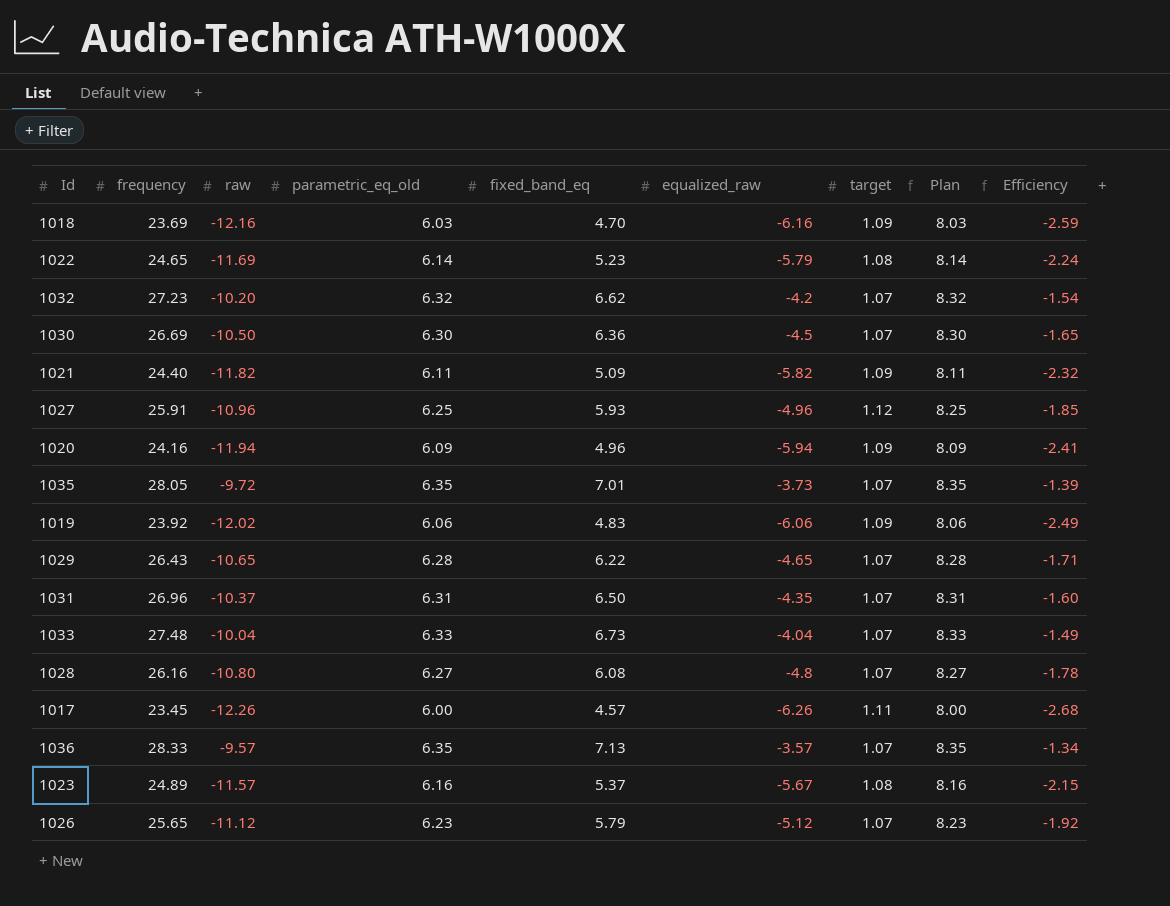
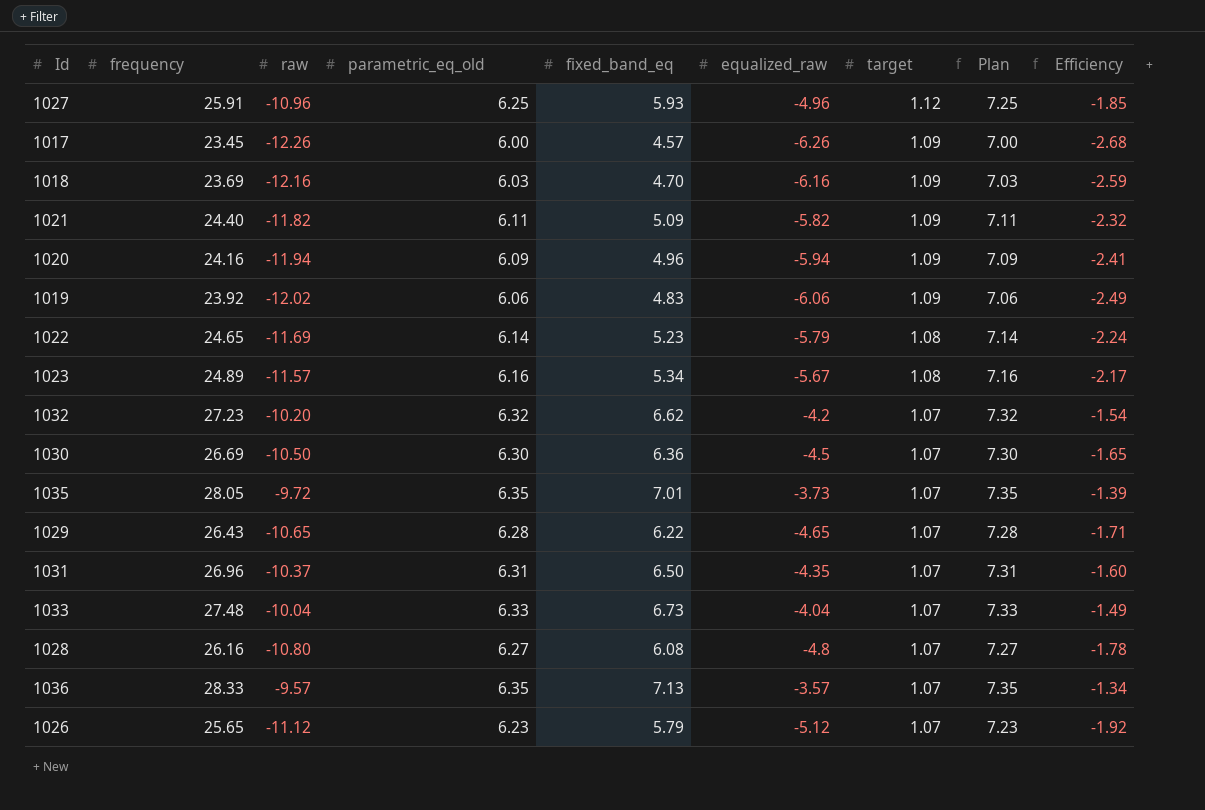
row order: none -> target descending
column Plan | formula: [parametric_eq_old] + 2 -> [parametric_eq_old] + 1
1017 | target: 1.11 -> 1.09
1023 | fixed_band_eq: 5.37 -> 5.34
1023 | Efficiency: -2.15 -> -2.17

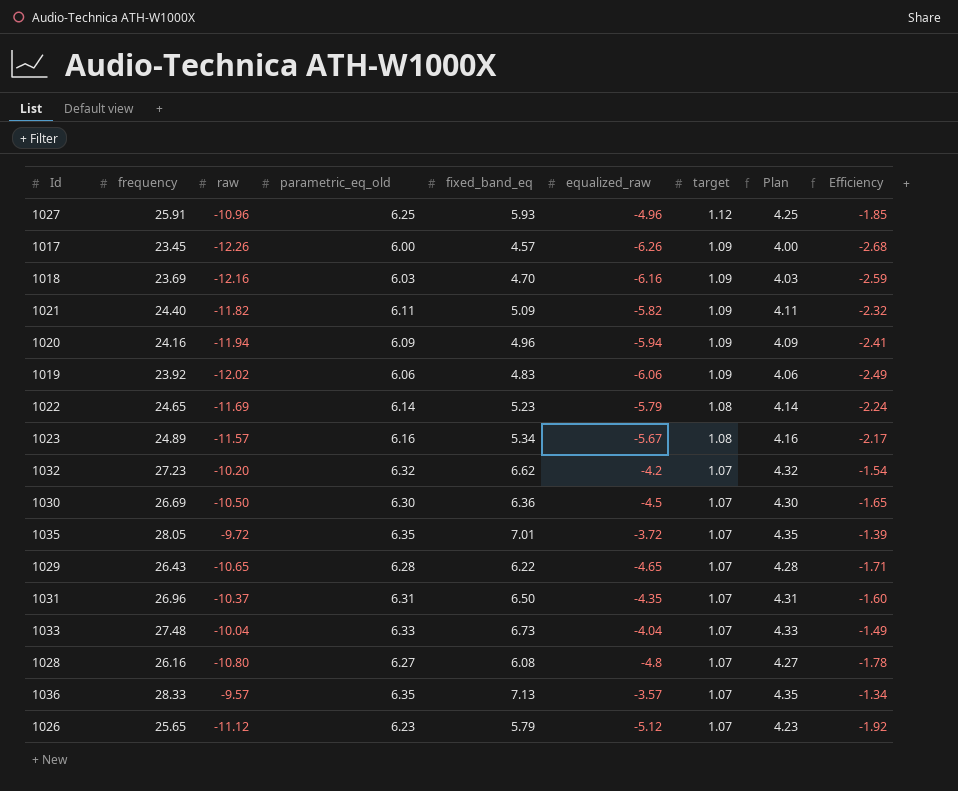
column Plan | formula: [parametric_eq_old] + 1 -> [parametric_eq_old] - 2
1035 | equalized_raw: -3.73 -> -3.72

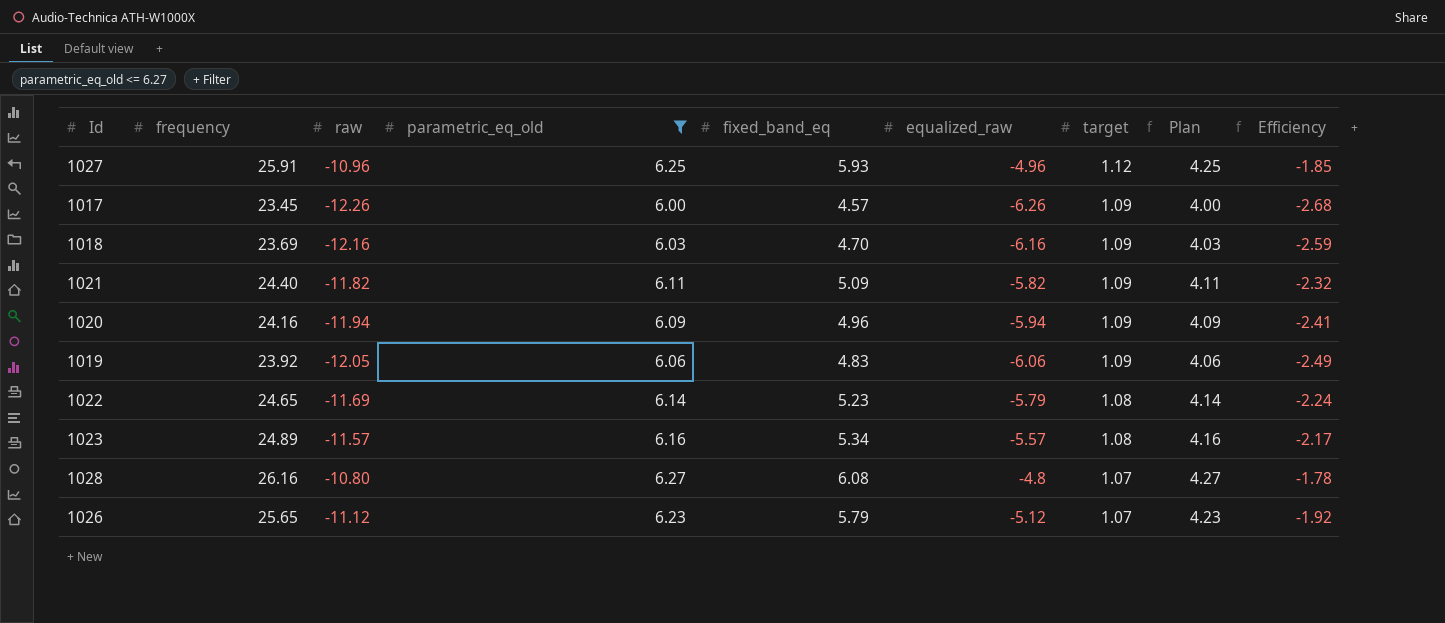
filter: none -> parametric_eq_old <= 6.27
1019 | raw: -12.02 -> -12.05
1023 | equalized_raw: -5.67 -> -5.57

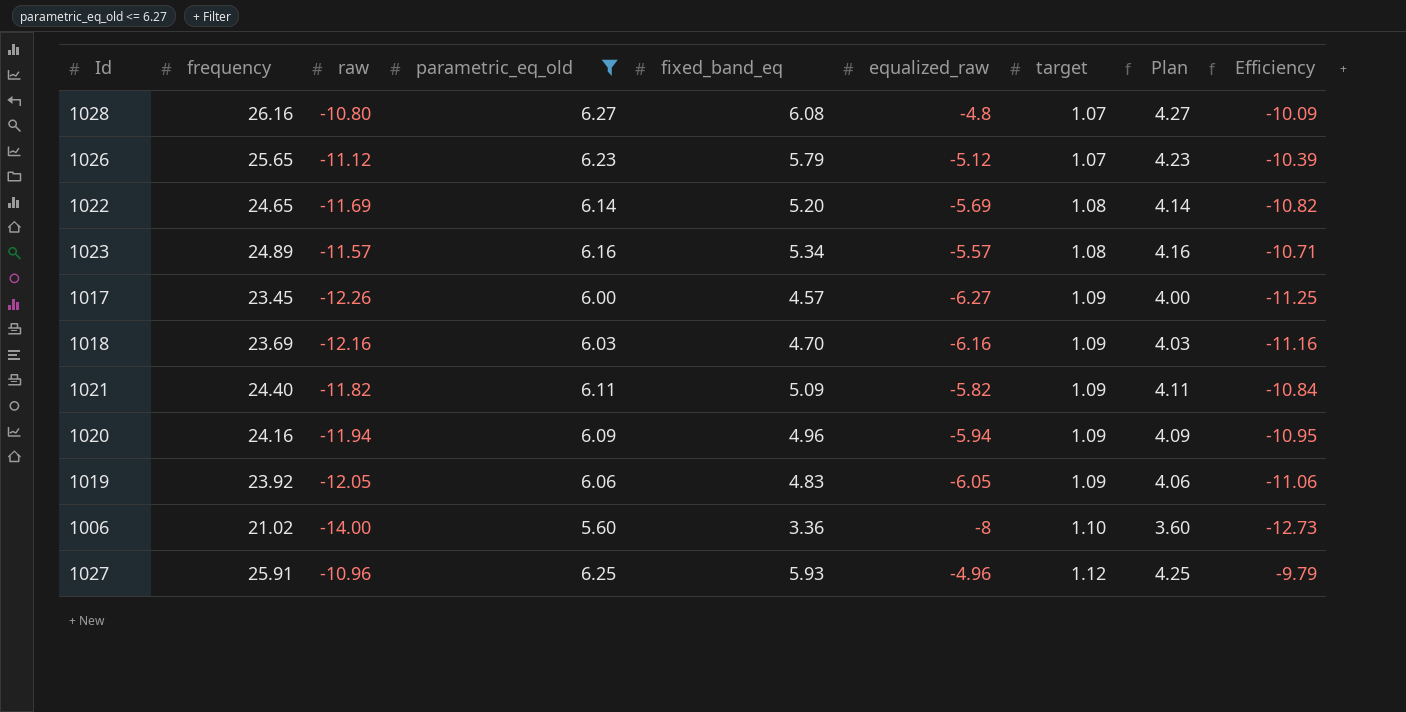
row order: target descending -> target ascending
column Efficiency | formula: [raw] / [fixed_band_eq] -> [raw] / [target]
1022 | fixed_band_eq: 5.23 -> 5.20
1022 | equalized_raw: -5.79 -> -5.69
1017 | equalized_raw: -6.26 -> -6.27
1019 | equalized_raw: -6.06 -> -6.05
row 1006: none -> 21.02 | -14.00 | 5.60 | 3.36 | -8 | 1.10 | 3.60 | -12.73

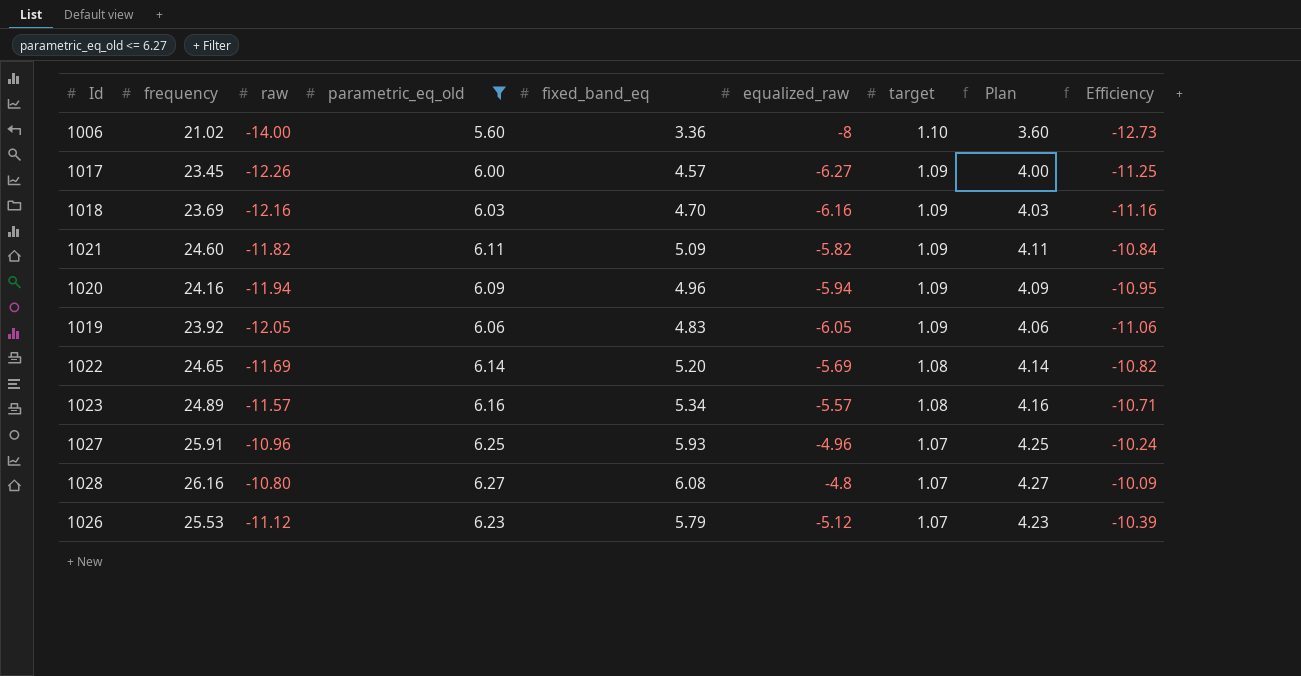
row order: target ascending -> target descending
1021 | frequency: 24.40 -> 24.60
1027 | target: 1.12 -> 1.07
1027 | Efficiency: -9.79 -> -10.24
1026 | frequency: 25.65 -> 25.53

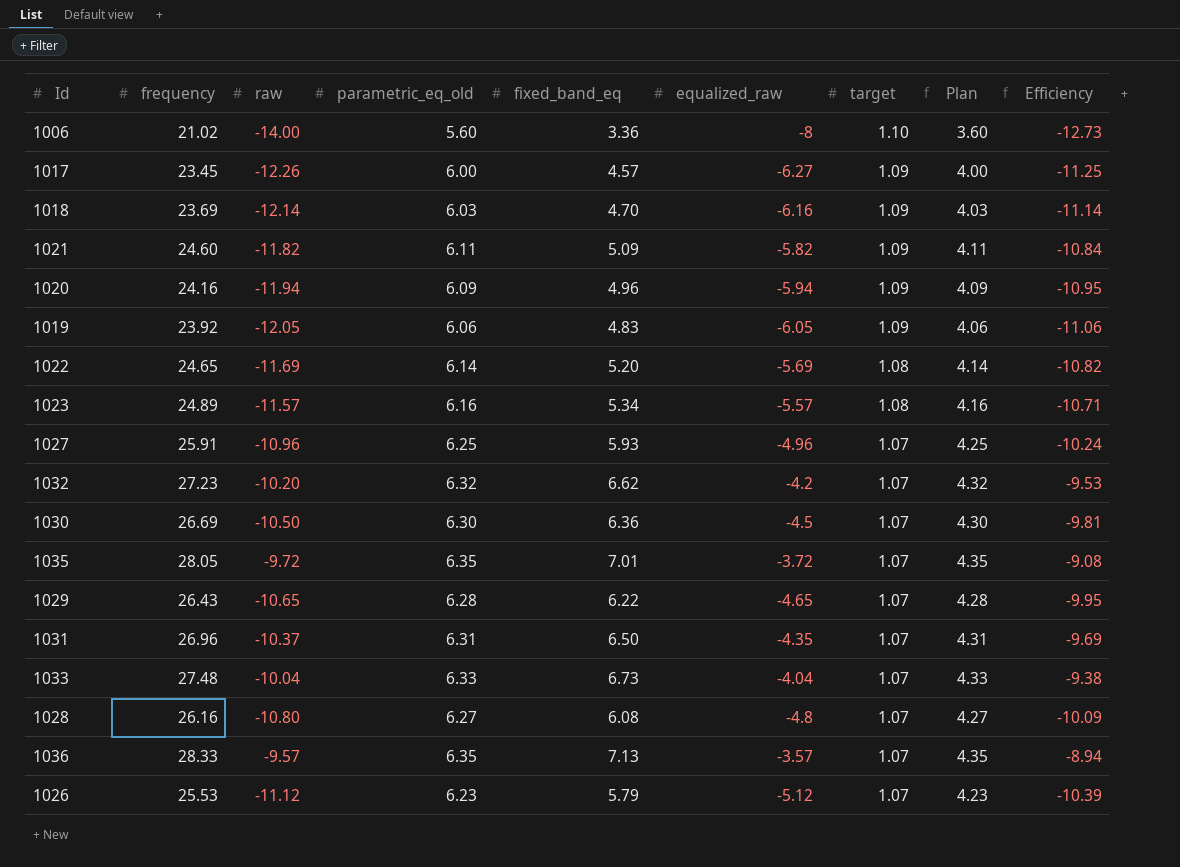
filter: parametric_eq_old <= 6.27 -> none
1018 | raw: -12.16 -> -12.14
1018 | Efficiency: -11.16 -> -11.14

